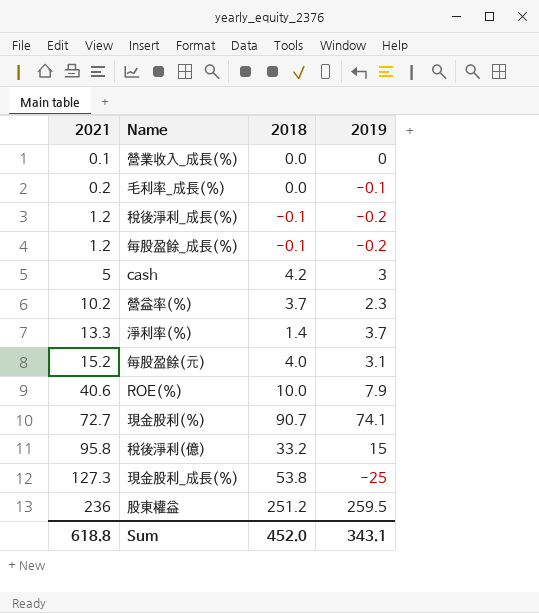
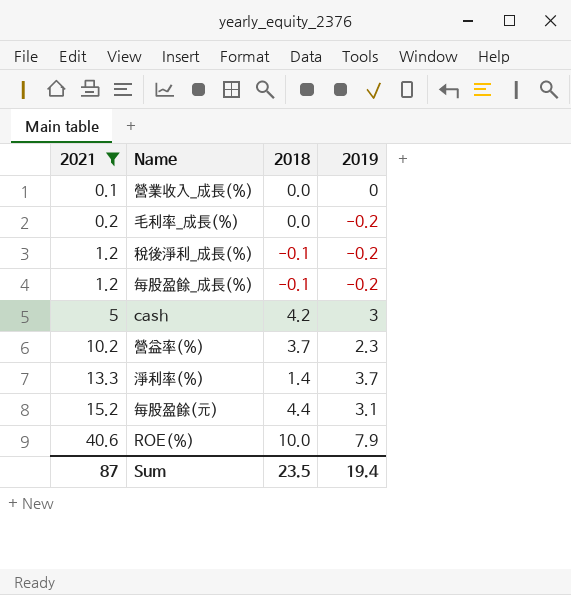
filter: none -> 2021 <= 40.6
毛利率_成長(%) | 2019: -0.1 -> -0.2
每股盈餘(元) | 2018: 4.0 -> 4.4
Sum | 2021: 618.8 -> 87
Sum | 2018: 452.0 -> 23.5
Sum | 2019: 343.1 -> 19.4

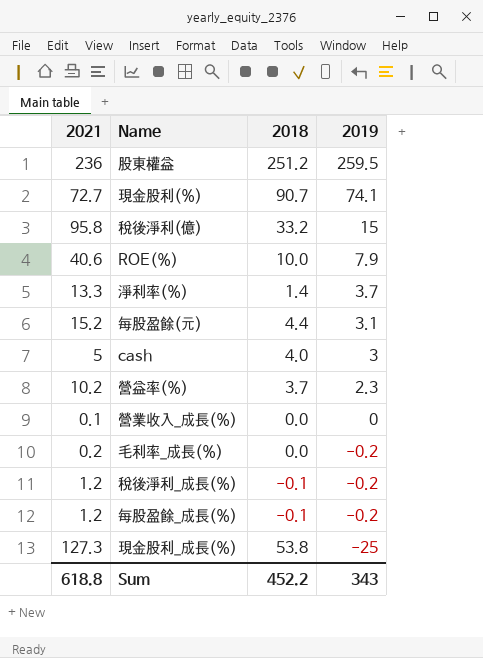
filter: 2021 <= 40.6 -> none
row order: 2021 ascending -> 2019 descending
cash | 2018: 4.2 -> 4.0
Sum | 2021: 87 -> 618.8
Sum | 2018: 23.5 -> 452.2
Sum | 2019: 19.4 -> 343

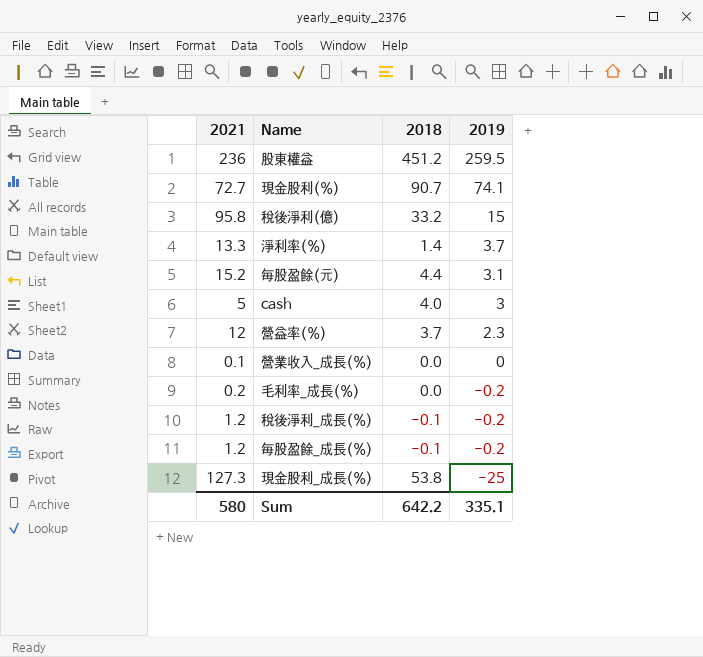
row ROE(%): 40.6 | 10.0 | 7.9 -> none
股東權益 | 2018: 251.2 -> 451.2
營益率(%) | 2021: 10.2 -> 12
Sum | 2021: 618.8 -> 580
Sum | 2018: 452.2 -> 642.2
Sum | 2019: 343 -> 335.1

